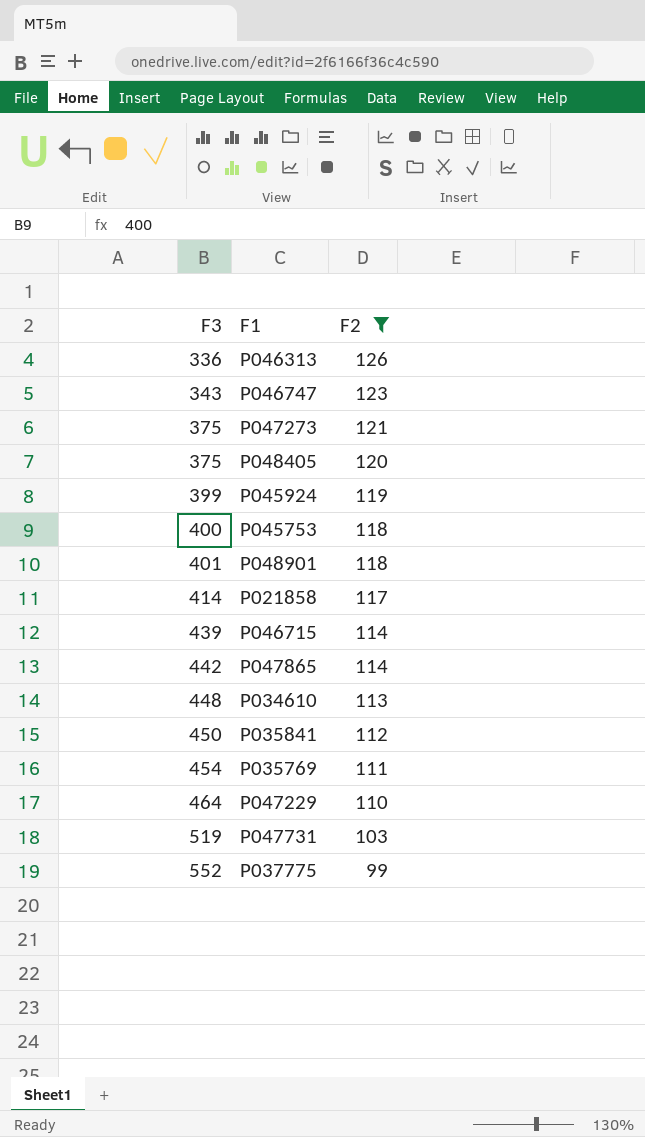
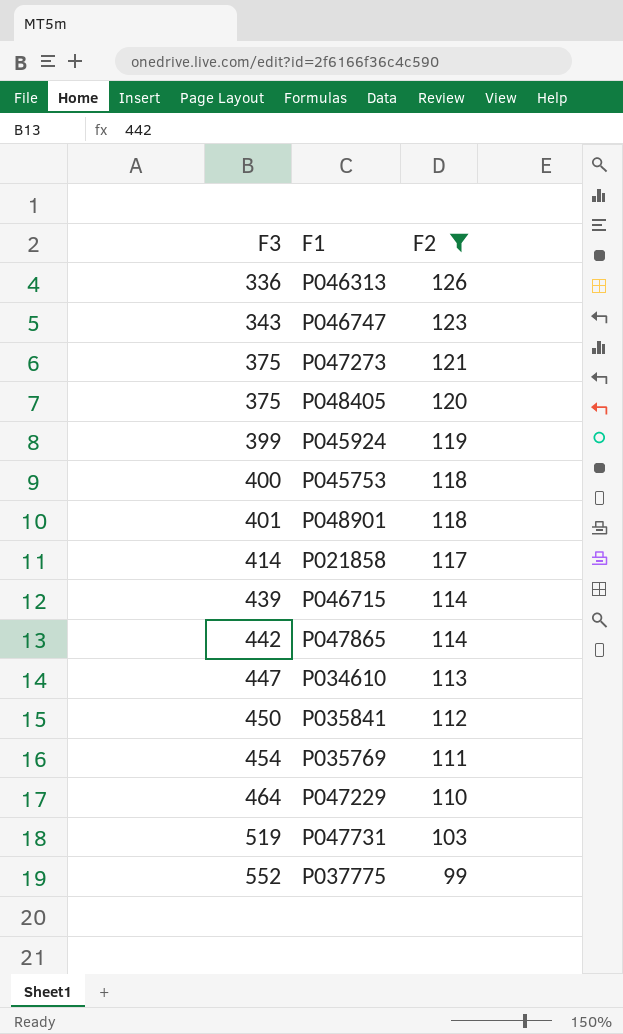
P034610 | F3: 448 -> 447

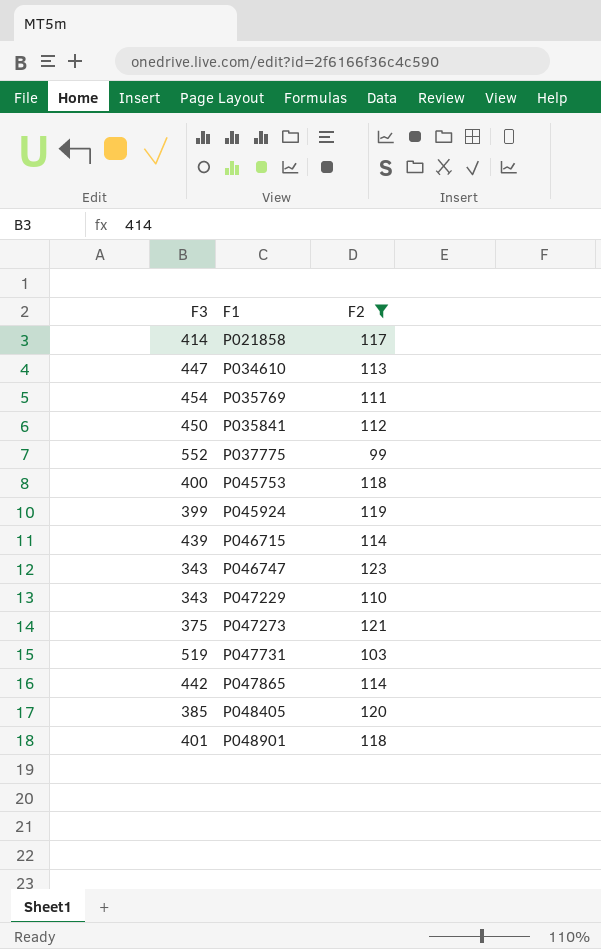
row order: F3 ascending -> F1 ascending
row P046313: 336 | 126 -> none
P047229 | F3: 464 -> 343
P048405 | F3: 375 -> 385

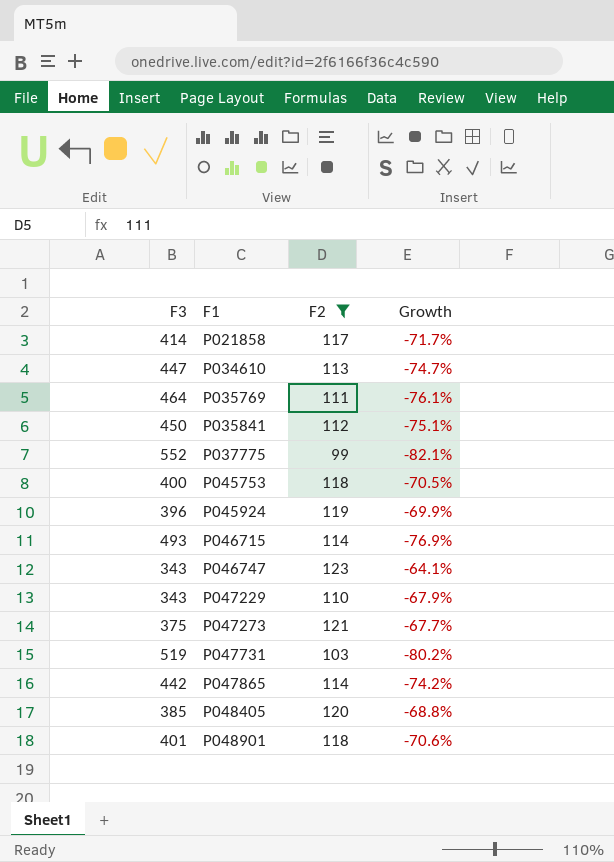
column Growth | formula: none -> ([F2] - [F3]) / [F3]
P035769 | F3: 454 -> 464
P045924 | F3: 399 -> 396
P046715 | F3: 439 -> 493

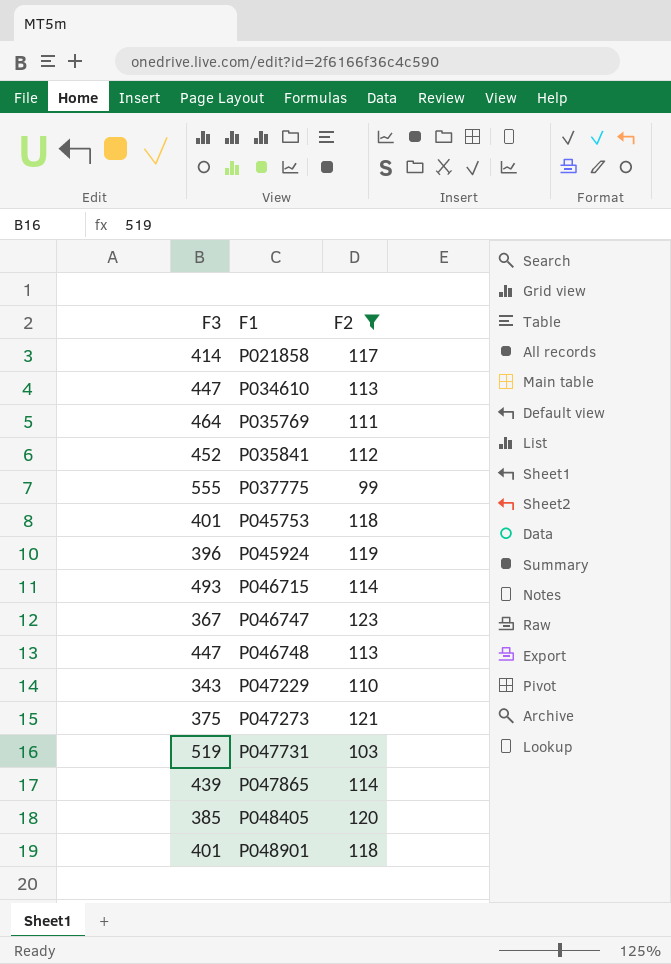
column Growth | formula: ([F2] - [F3]) / [F3] -> none
P035841 | F3: 450 -> 452
P037775 | F3: 552 -> 555
P045753 | F3: 400 -> 401
P046747 | F3: 343 -> 367
row P046748: none -> 447 | 113
P047865 | F3: 442 -> 439

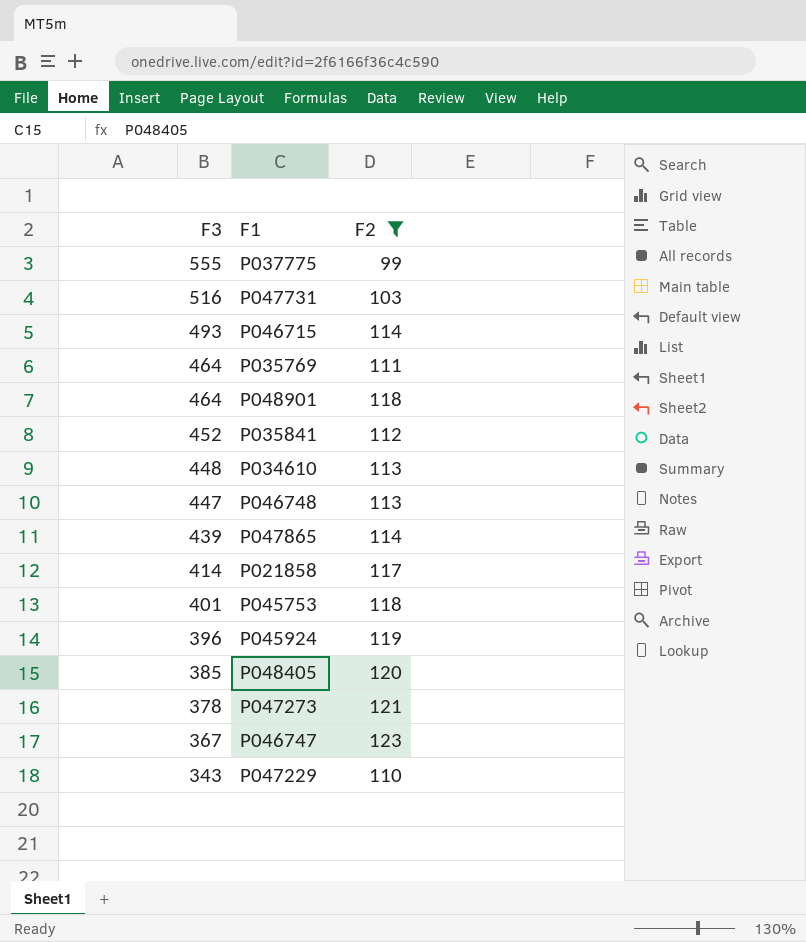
row order: F1 ascending -> F3 descending
P047731 | F3: 519 -> 516
P048901 | F3: 401 -> 464
P034610 | F3: 447 -> 448
P047273 | F3: 375 -> 378

